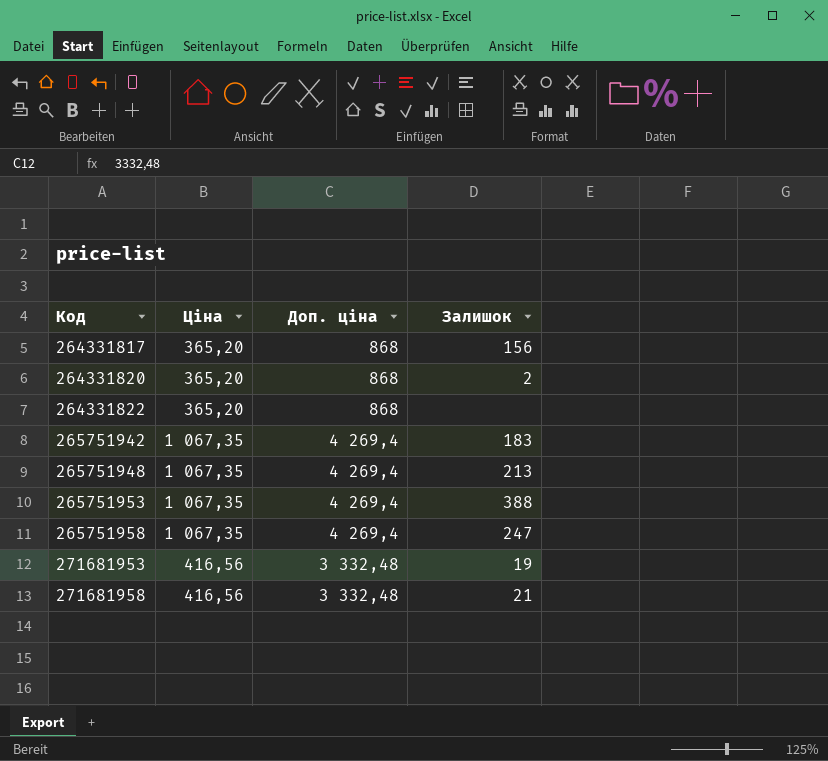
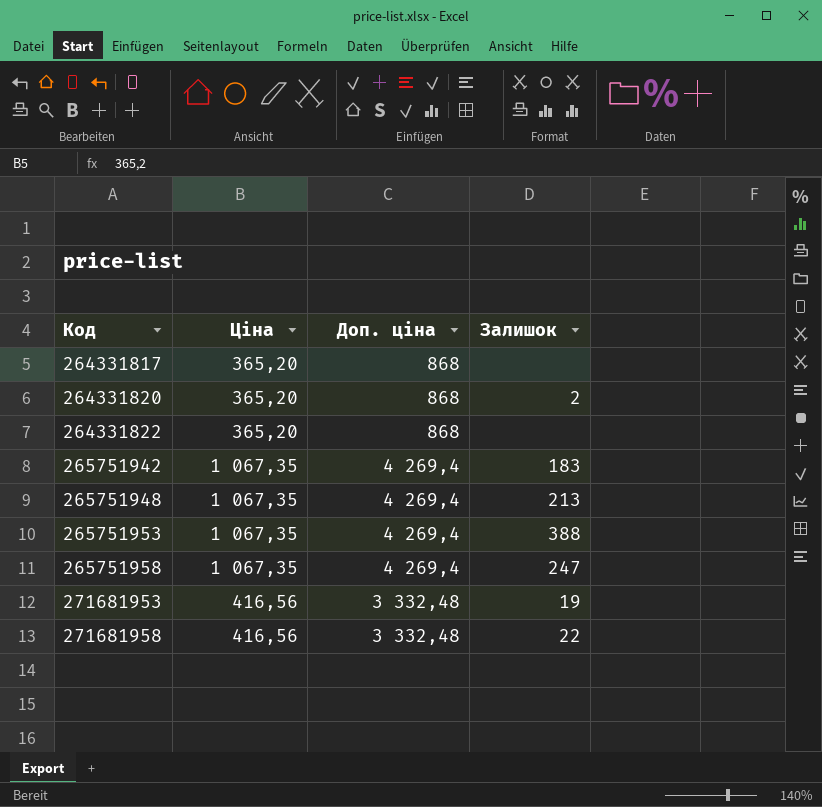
264331817 | Залишок: 156 -> none
271681958 | Залишок: 21 -> 22

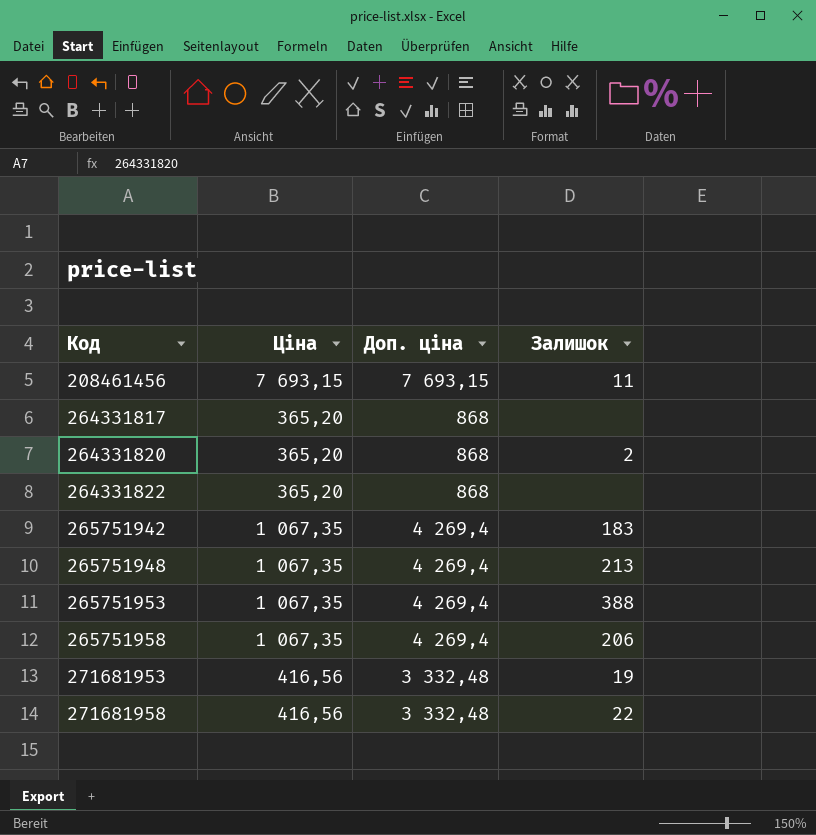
row 208461456: none -> 7 693,15 | 7 693,15 | 11
265751958 | Залишок: 247 -> 206

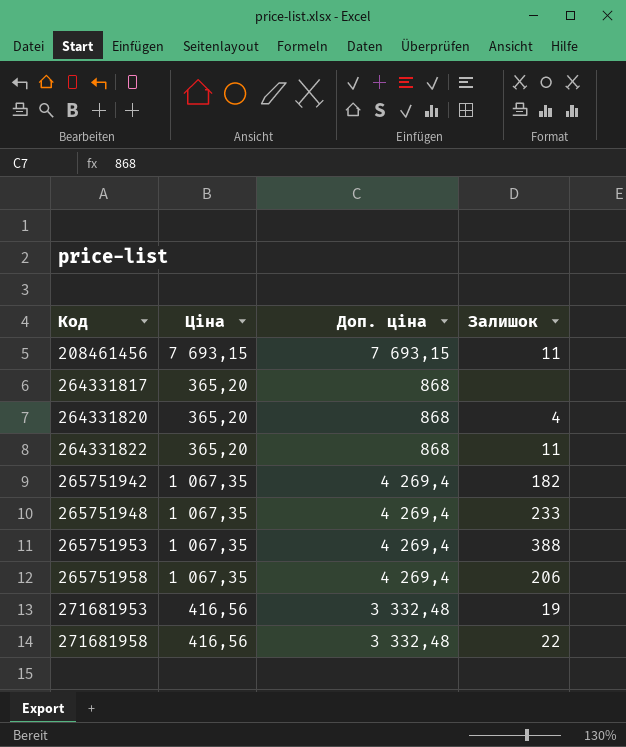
264331820 | Залишок: 2 -> 4
264331822 | Залишок: none -> 11
265751942 | Залишок: 183 -> 182
265751948 | Залишок: 213 -> 233

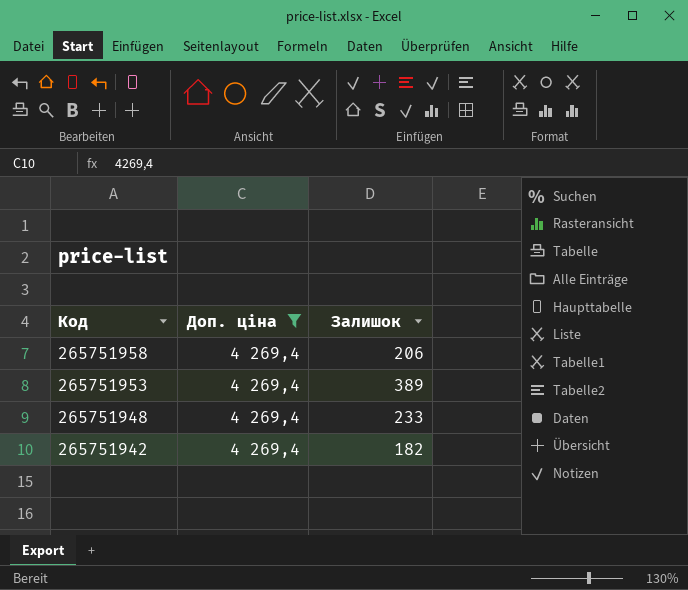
filter: none -> Доп. ціна = 4 269,4
row order: Код ascending -> Код descending
column Ціна | position: 2 -> none
265751953 | Залишок: 388 -> 389

